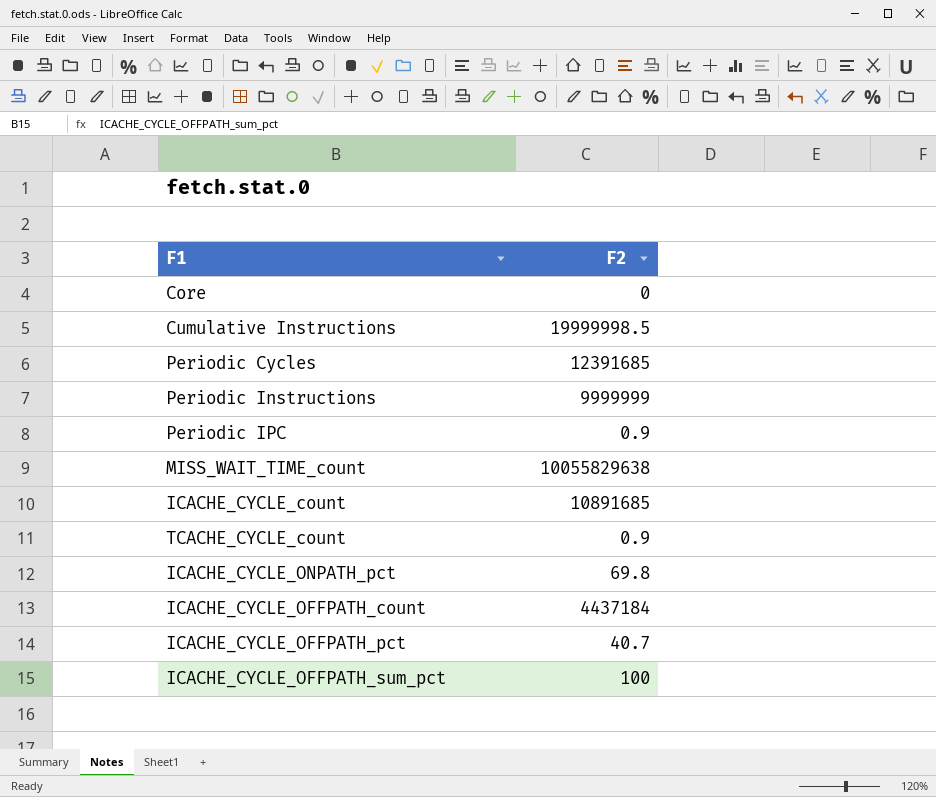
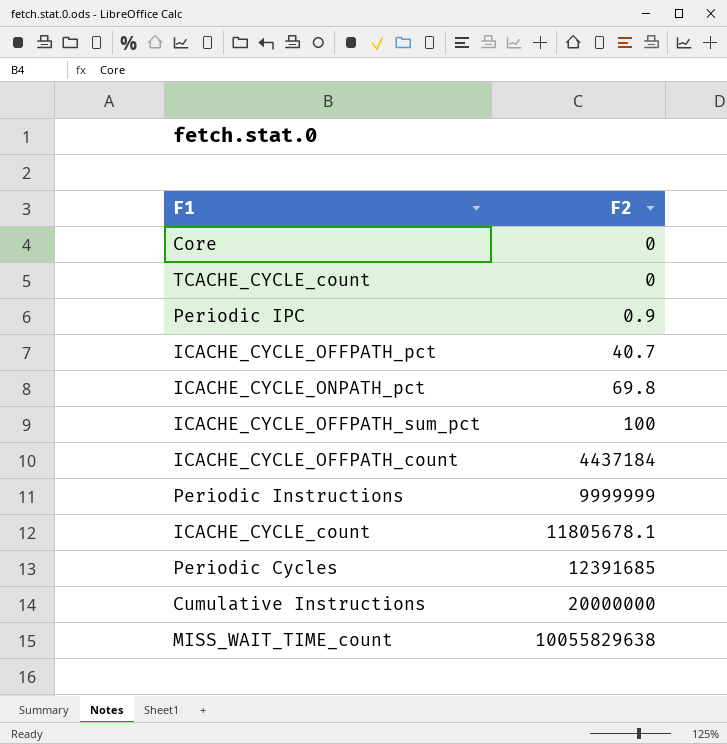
row order: none -> F2 ascending
TCACHE_CYCLE_count | F2: 0.9 -> 0
ICACHE_CYCLE_count | F2: 10891685 -> 11805678.1
Cumulative Instructions | F2: 19999998.5 -> 20000000

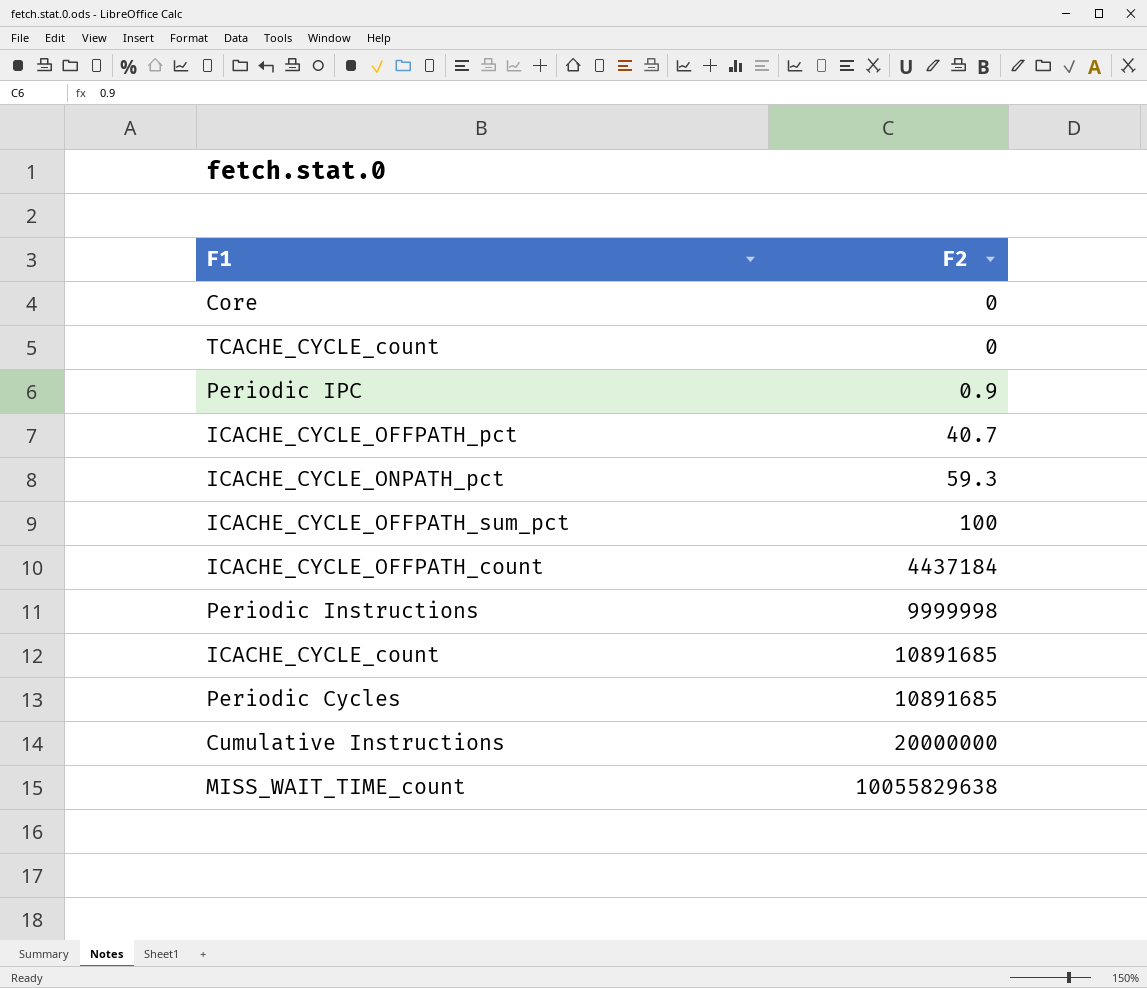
ICACHE_CYCLE_ONPATH_pct | F2: 69.8 -> 59.3
Periodic Instructions | F2: 9999999 -> 9999998
ICACHE_CYCLE_count | F2: 11805678.1 -> 10891685
Periodic Cycles | F2: 12391685 -> 10891685

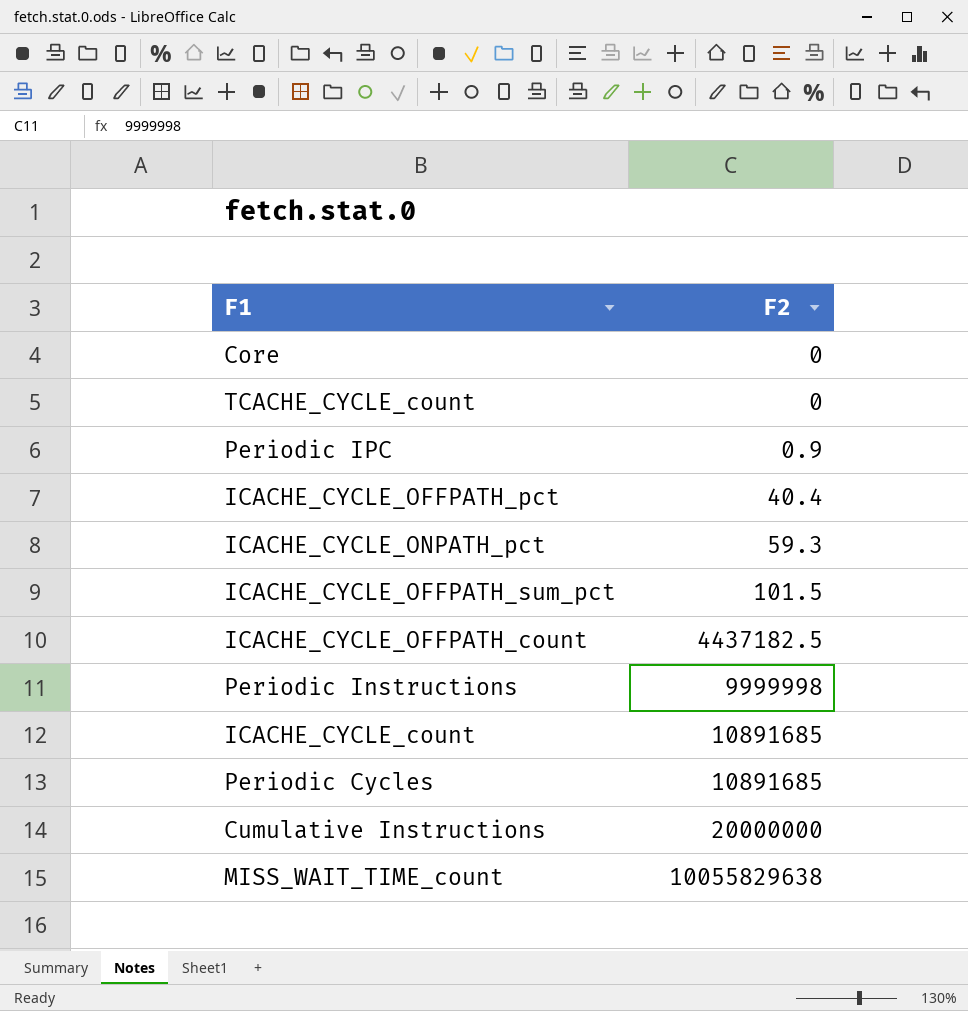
ICACHE_CYCLE_OFFPATH_pct | F2: 40.7 -> 40.4
ICACHE_CYCLE_OFFPATH_sum_pct | F2: 100 -> 101.5
ICACHE_CYCLE_OFFPATH_count | F2: 4437184 -> 4437182.5

